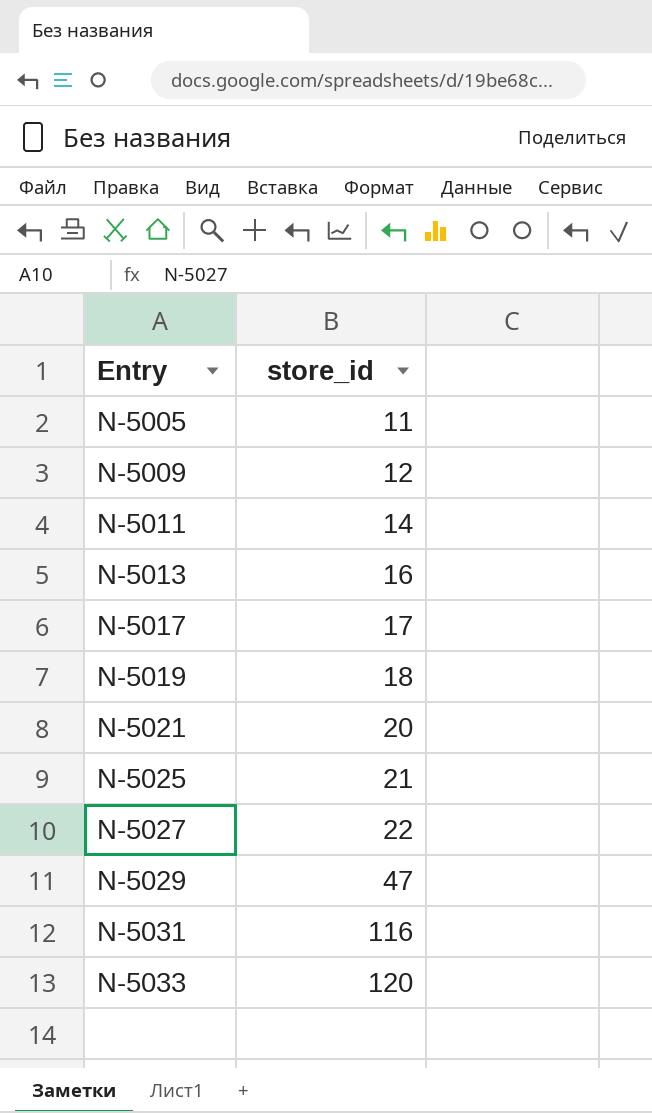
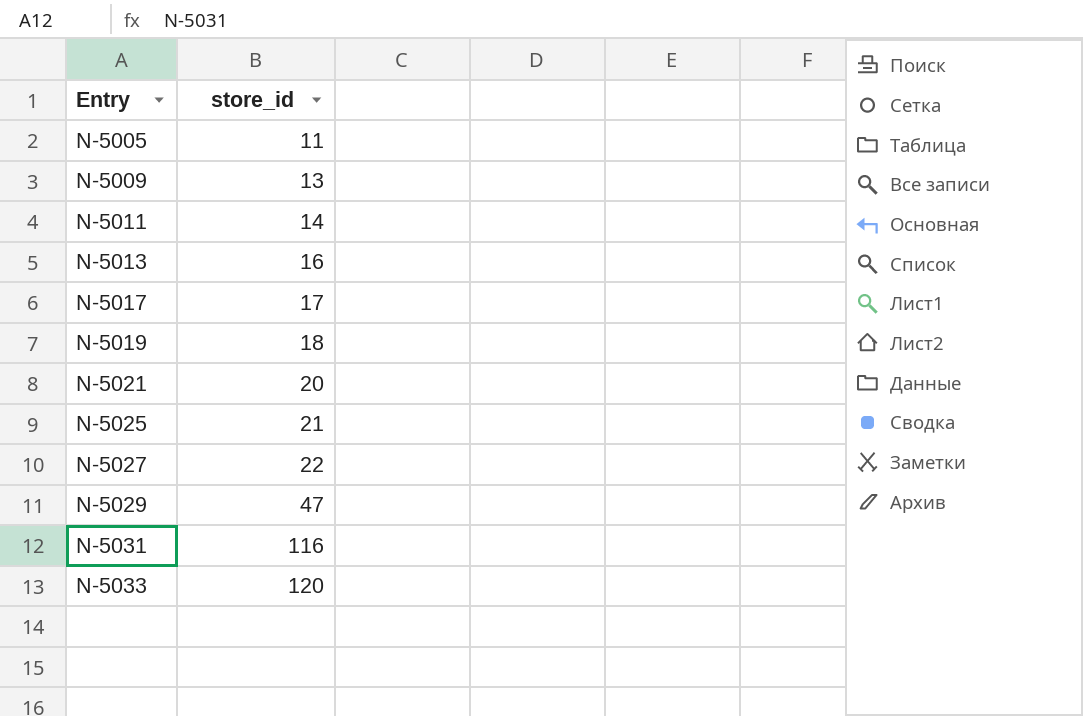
N-5009 | store_id: 12 -> 13

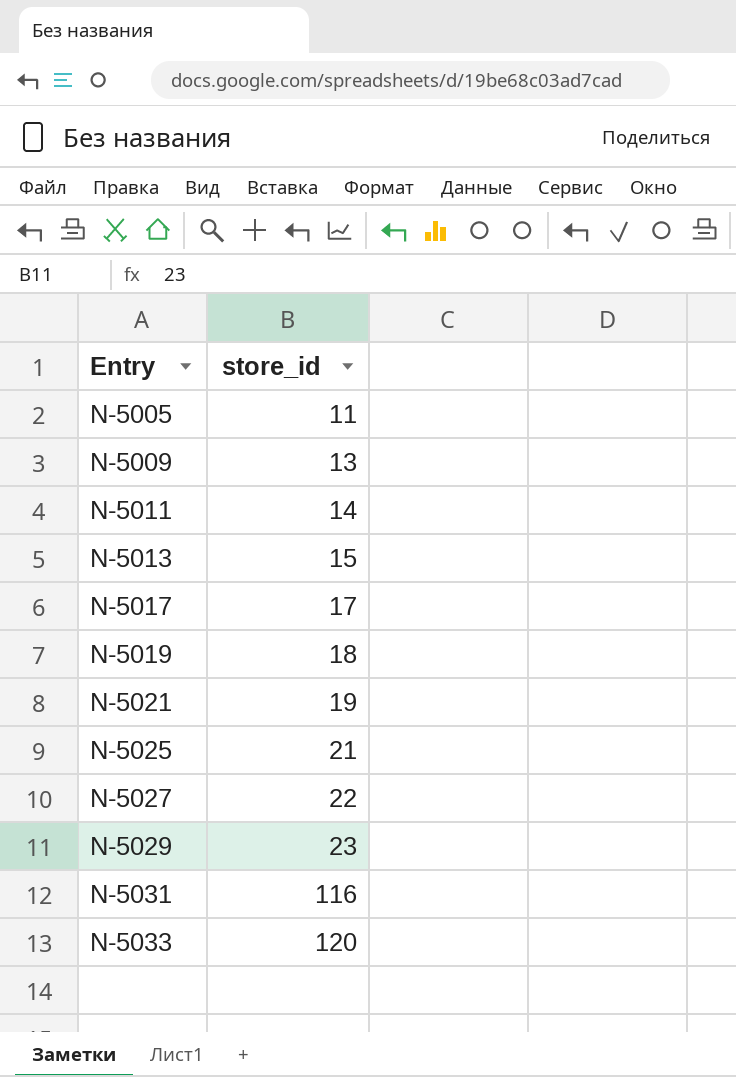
N-5013 | store_id: 16 -> 15
N-5021 | store_id: 20 -> 19
N-5029 | store_id: 47 -> 23

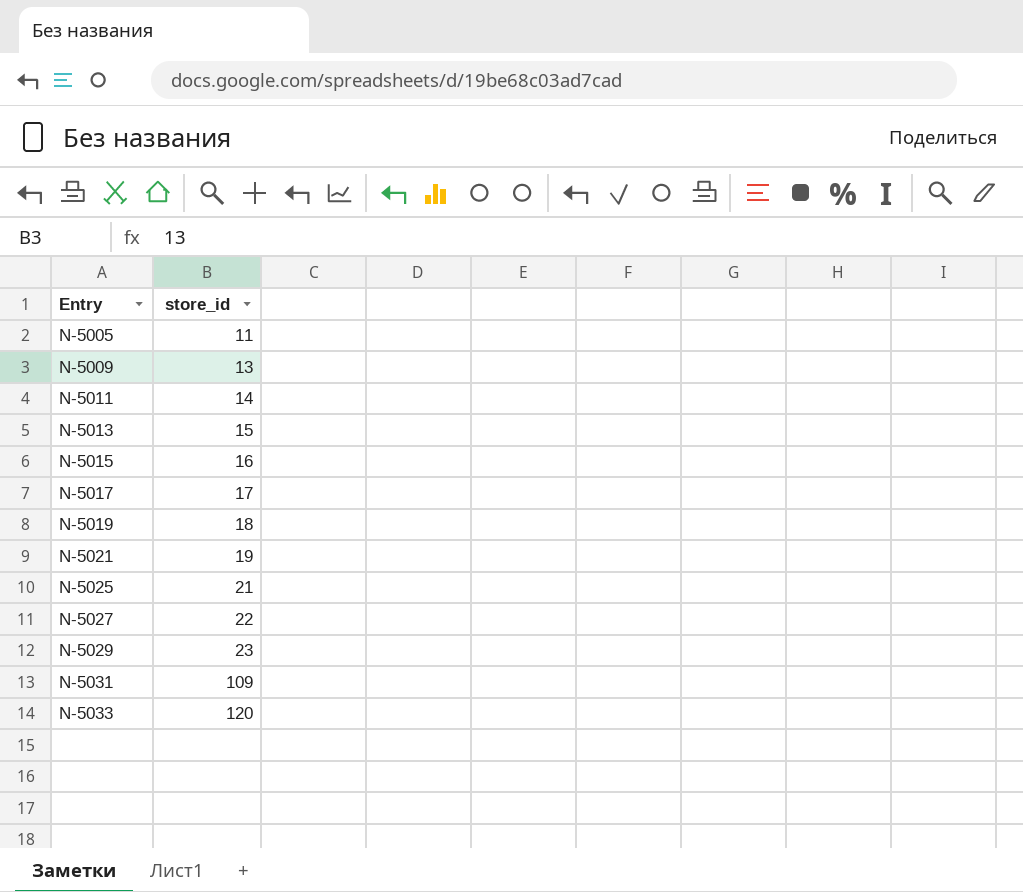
row N-5015: none -> 16
N-5031 | store_id: 116 -> 109

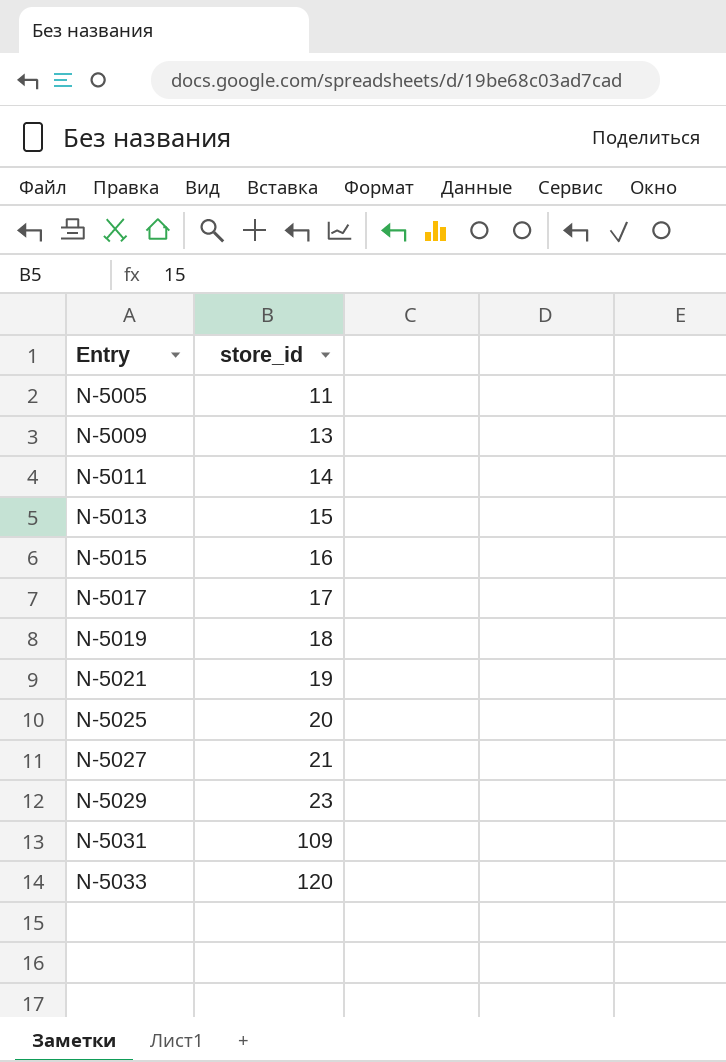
N-5025 | store_id: 21 -> 20
N-5027 | store_id: 22 -> 21

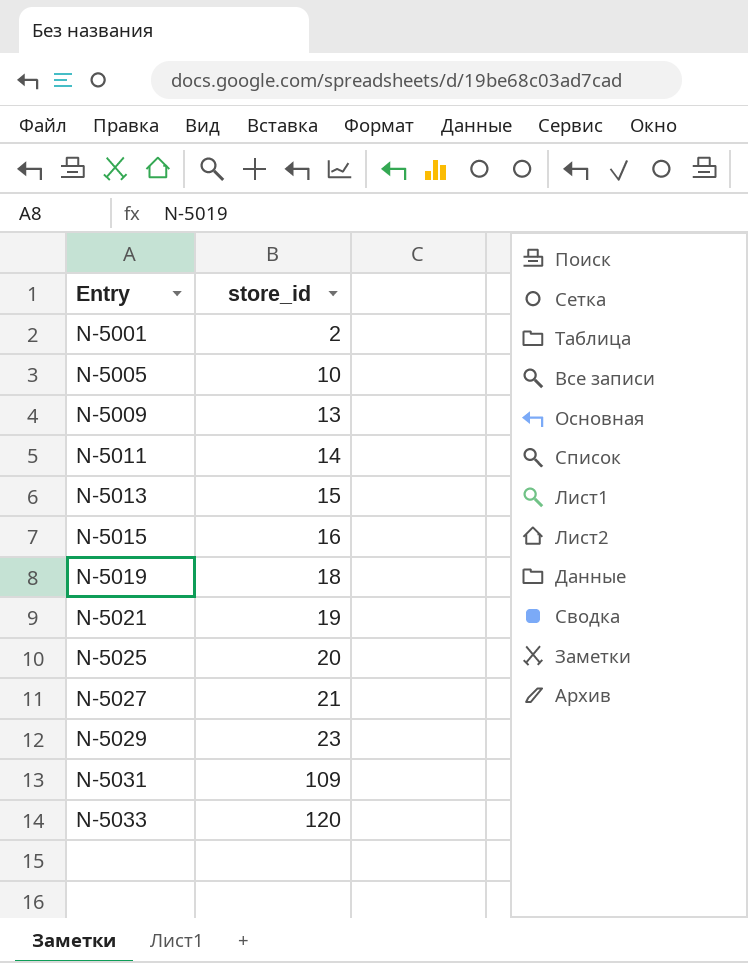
row N-5017: 17 -> none
row N-5001: none -> 2
N-5005 | store_id: 11 -> 10

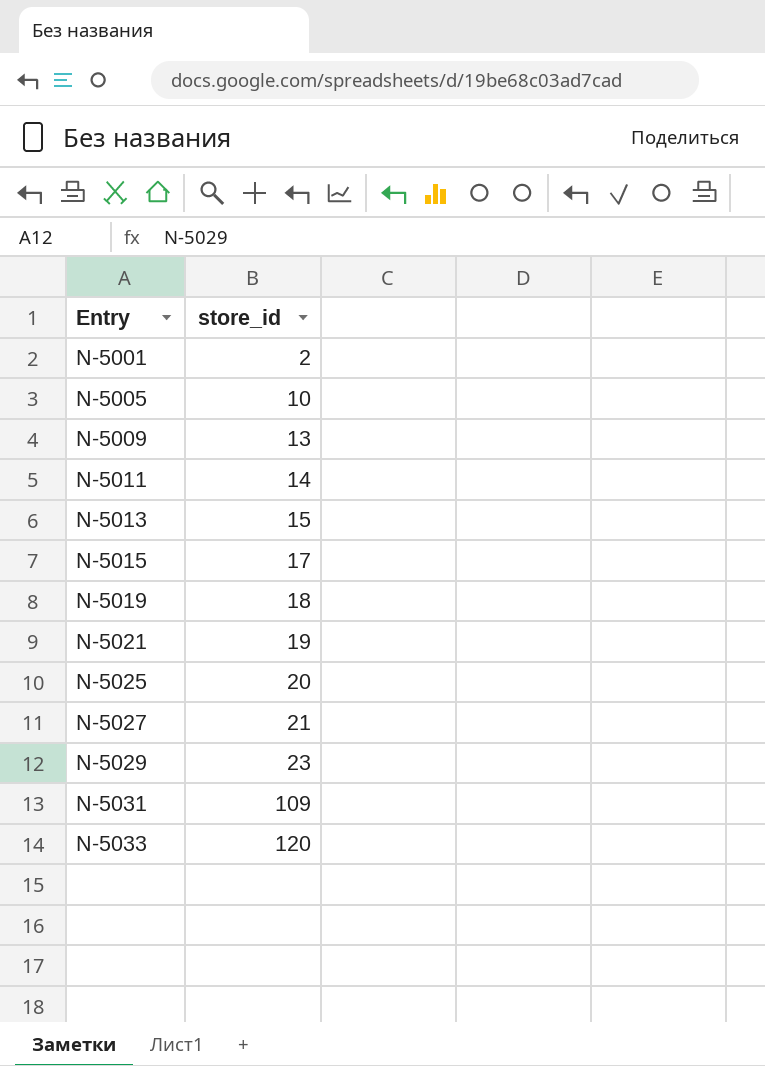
N-5015 | store_id: 16 -> 17

